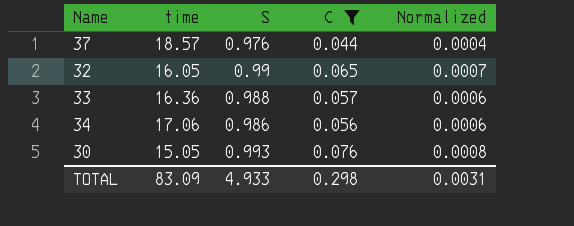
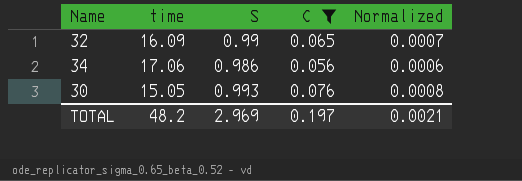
row 37: 18.57 | 0.976 | 0.044 | 0.0004 -> none
row 33: 16.36 | 0.988 | 0.057 | 0.0006 -> none
32 | time: 16.05 -> 16.09
TOTAL | time: 83.09 -> 48.2
TOTAL | S: 4.933 -> 2.969
TOTAL | C: 0.298 -> 0.197
TOTAL | Normalized: 0.0031 -> 0.0021

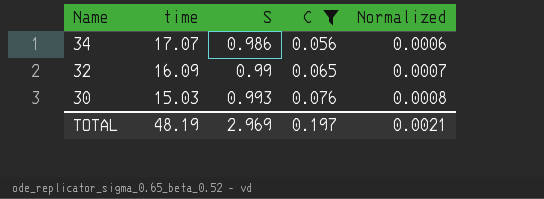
row order: none -> Name descending
34 | time: 17.06 -> 17.07
30 | time: 15.05 -> 15.03
TOTAL | time: 48.2 -> 48.19

